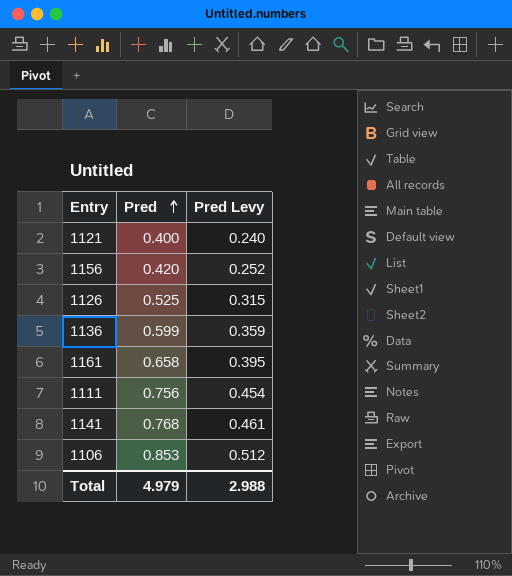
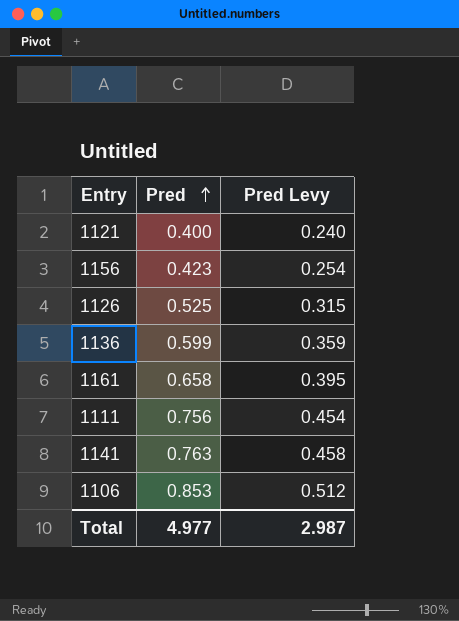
1156 | Pred: 0.420 -> 0.423
1156 | Pred Levy: 0.252 -> 0.254
1141 | Pred: 0.768 -> 0.763
1141 | Pred Levy: 0.461 -> 0.458
Total | Pred: 4.979 -> 4.977
Total | Pred Levy: 2.988 -> 2.987

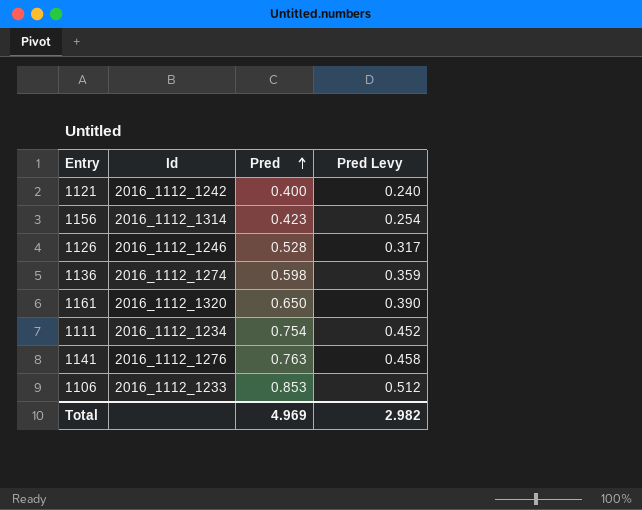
column Id | position: none -> 2
1126 | Pred: 0.525 -> 0.528
1126 | Pred Levy: 0.315 -> 0.317
1136 | Pred: 0.599 -> 0.598
1161 | Pred: 0.658 -> 0.650
1161 | Pred Levy: 0.395 -> 0.390
1111 | Pred: 0.756 -> 0.754
1111 | Pred Levy: 0.454 -> 0.452
Total | Pred: 4.977 -> 4.969
Total | Pred Levy: 2.987 -> 2.982

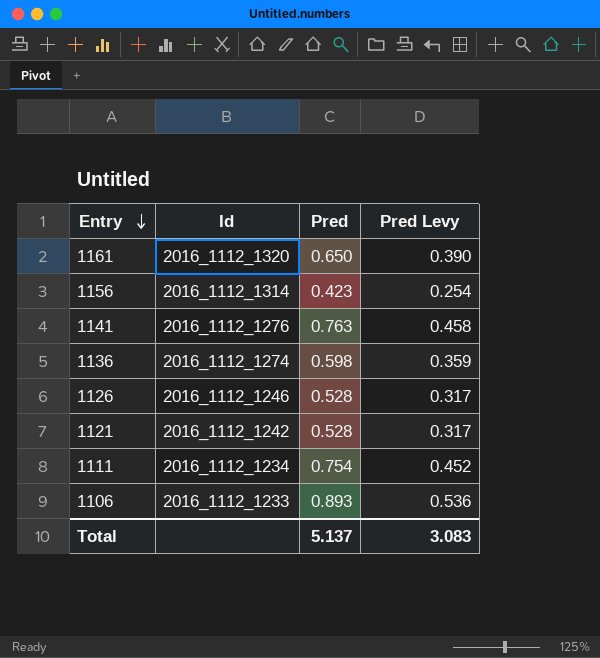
row order: Pred ascending -> Entry descending
1121 | Pred: 0.400 -> 0.528
1121 | Pred Levy: 0.240 -> 0.317
1106 | Pred: 0.853 -> 0.893
1106 | Pred Levy: 0.512 -> 0.536
Total | Pred: 4.969 -> 5.137
Total | Pred Levy: 2.982 -> 3.083

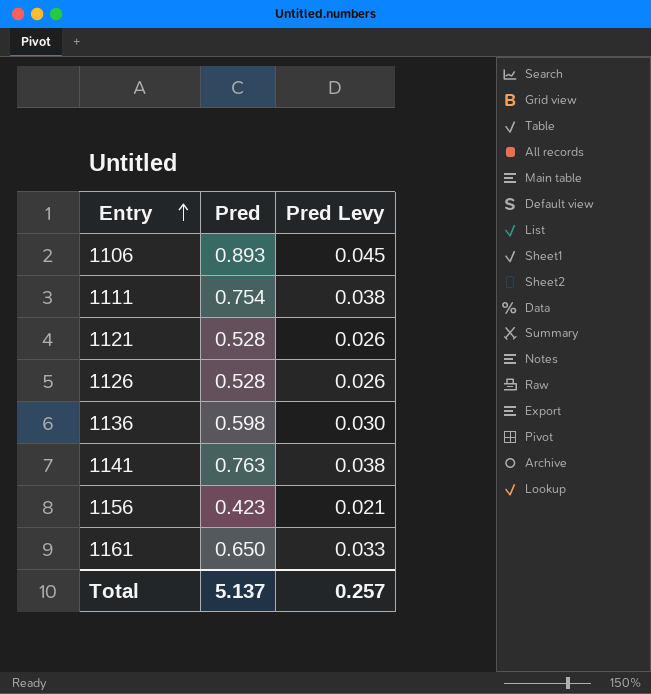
row order: Entry descending -> Entry ascending
column Id | position: 2 -> none
column Pred Levy | formula: [Pred] * 0.6 -> [Pred] * 0.05
Total | Pred Levy: 3.083 -> 0.257

